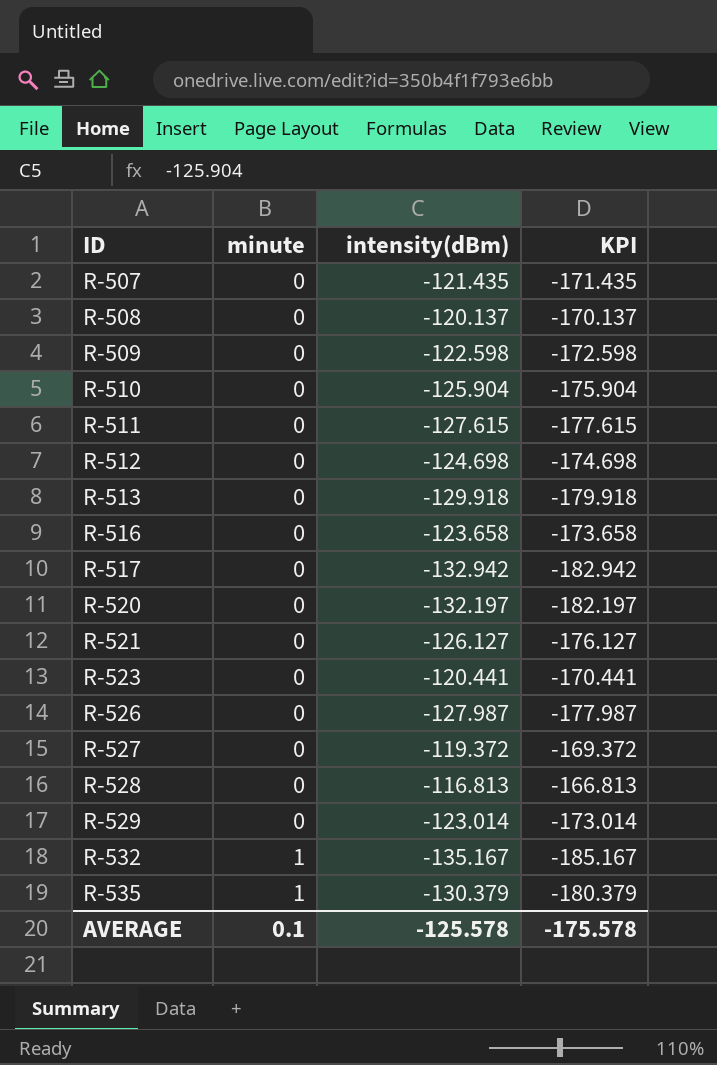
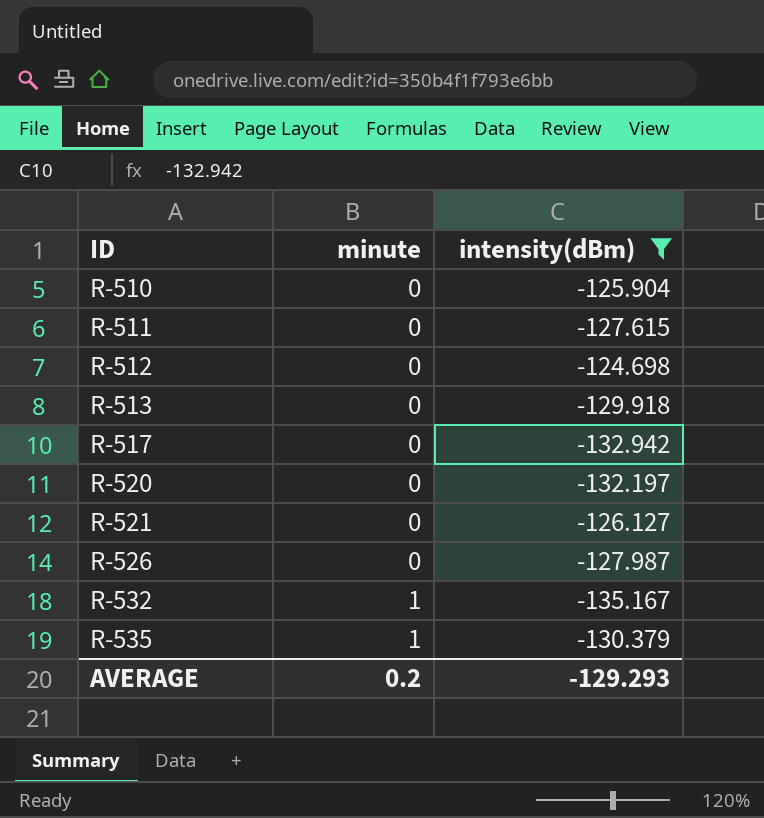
filter: none -> intensity(dBm) <= -124.698
column KPI | formula: [intensity(dBm)] - 50 -> none
AVERAGE | minute: 0.1 -> 0.2
AVERAGE | intensity(dBm): -125.578 -> -129.293

